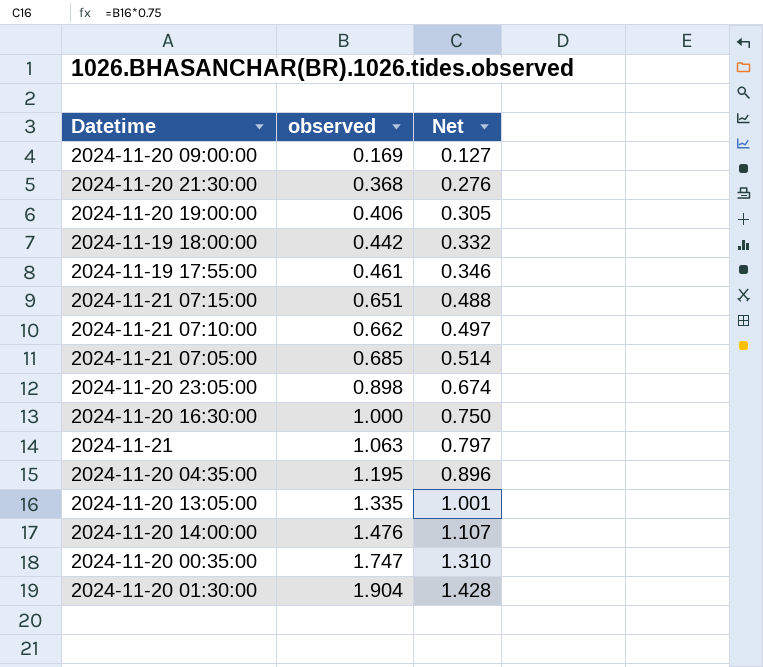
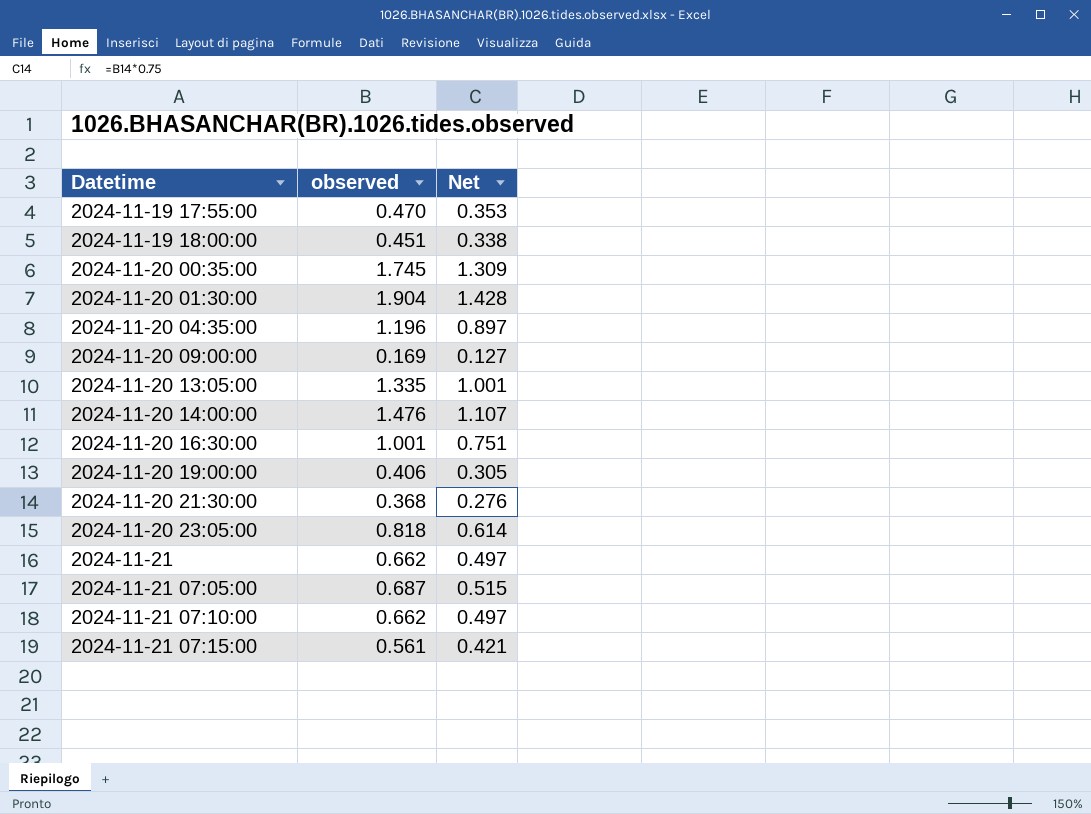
row order: observed ascending -> Datetime ascending
2024-11-19 17:55:00 | observed: 0.461 -> 0.470
2024-11-19 17:55:00 | Net: 0.346 -> 0.353
2024-11-19 18:00:00 | observed: 0.442 -> 0.451
2024-11-19 18:00:00 | Net: 0.332 -> 0.338
2024-11-20 00:35:00 | observed: 1.747 -> 1.745
2024-11-20 00:35:00 | Net: 1.310 -> 1.309
2024-11-20 04:35:00 | observed: 1.195 -> 1.196
2024-11-20 04:35:00 | Net: 0.896 -> 0.897
2024-11-20 16:30:00 | observed: 1.000 -> 1.001
2024-11-20 16:30:00 | Net: 0.750 -> 0.751
2024-11-20 23:05:00 | observed: 0.898 -> 0.818
2024-11-20 23:05:00 | Net: 0.674 -> 0.614
2024-11-21 | observed: 1.063 -> 0.662
2024-11-21 | Net: 0.797 -> 0.497
2024-11-21 07:05:00 | observed: 0.685 -> 0.687
2024-11-21 07:05:00 | Net: 0.514 -> 0.515
2024-11-21 07:15:00 | observed: 0.651 -> 0.561
2024-11-21 07:15:00 | Net: 0.488 -> 0.421

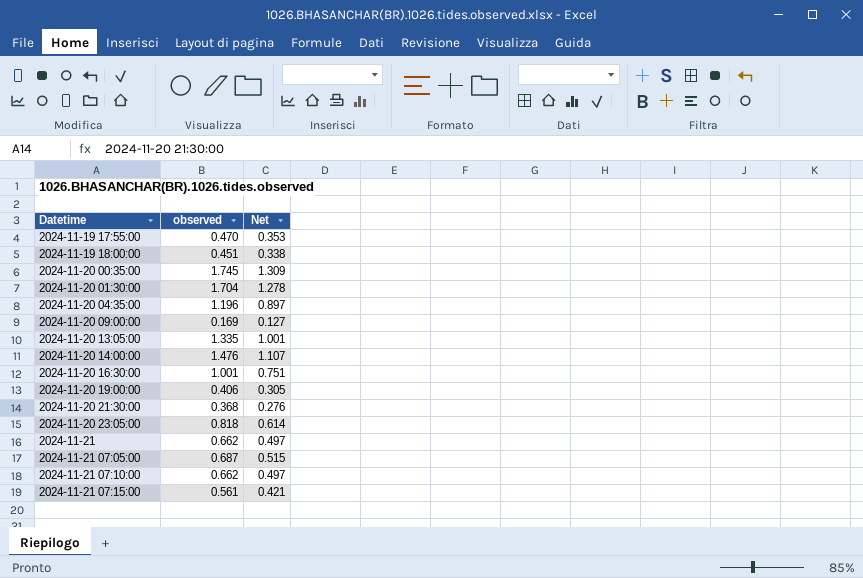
2024-11-20 01:30:00 | observed: 1.904 -> 1.704
2024-11-20 01:30:00 | Net: 1.428 -> 1.278

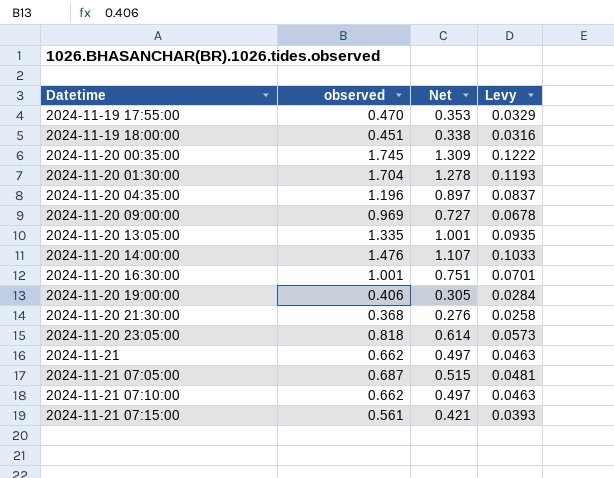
column Levy | formula: none -> [observed] * 0.07
2024-11-20 09:00:00 | observed: 0.169 -> 0.969
2024-11-20 09:00:00 | Net: 0.127 -> 0.727

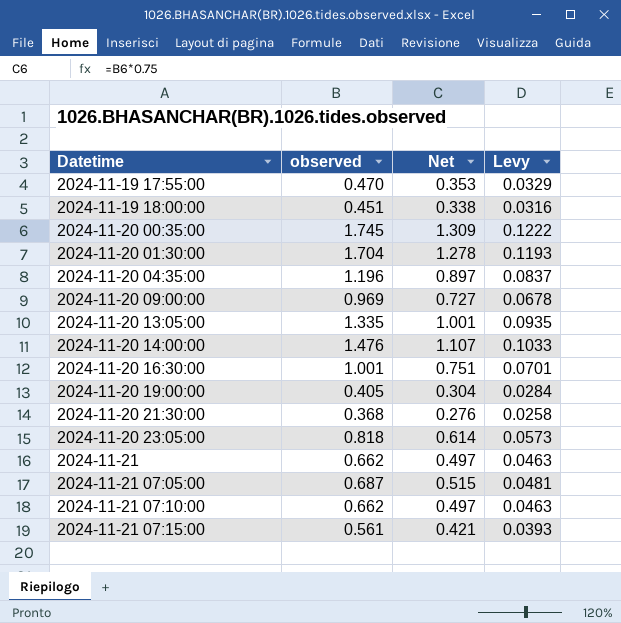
2024-11-20 19:00:00 | observed: 0.406 -> 0.405
2024-11-20 19:00:00 | Net: 0.305 -> 0.304

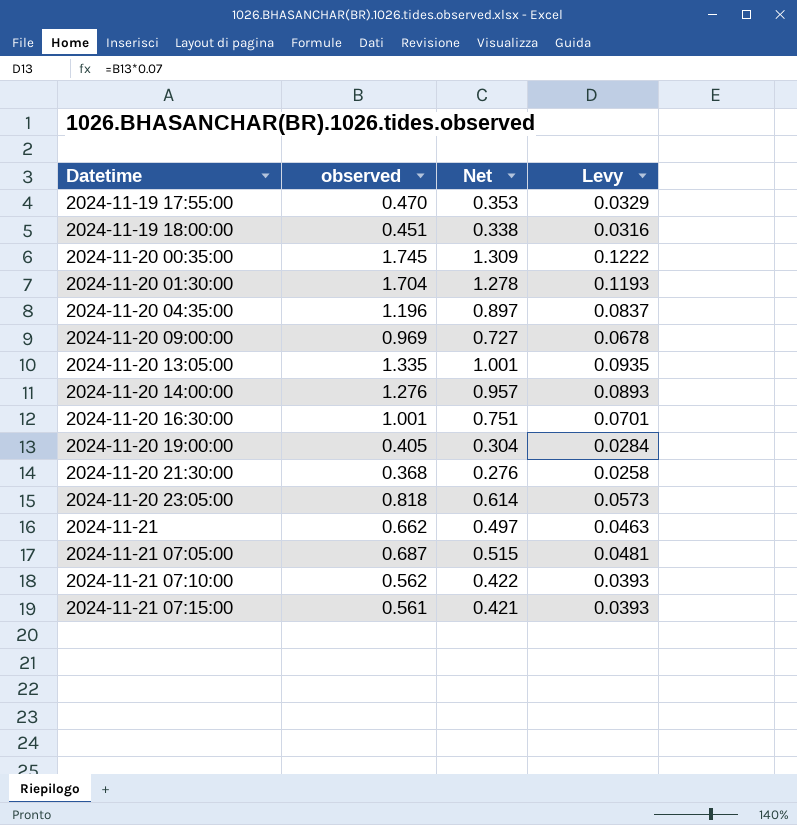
2024-11-20 14:00:00 | observed: 1.476 -> 1.276
2024-11-20 14:00:00 | Net: 1.107 -> 0.957
2024-11-20 14:00:00 | Levy: 0.1033 -> 0.0893
2024-11-21 07:10:00 | observed: 0.662 -> 0.562
2024-11-21 07:10:00 | Net: 0.497 -> 0.422
2024-11-21 07:10:00 | Levy: 0.0463 -> 0.0393

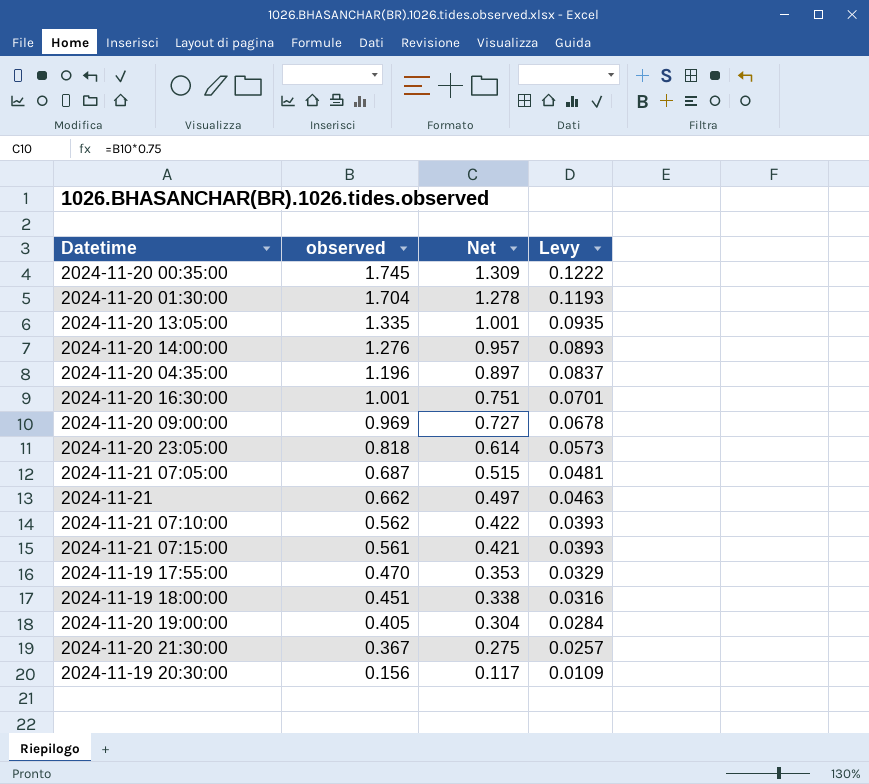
row order: Datetime ascending -> observed descending
2024-11-20 21:30:00 | observed: 0.368 -> 0.367
2024-11-20 21:30:00 | Net: 0.276 -> 0.275
2024-11-20 21:30:00 | Levy: 0.0258 -> 0.0257
row 2024-11-19 20:30:00: none -> 0.156 | 0.117 | 0.0109

